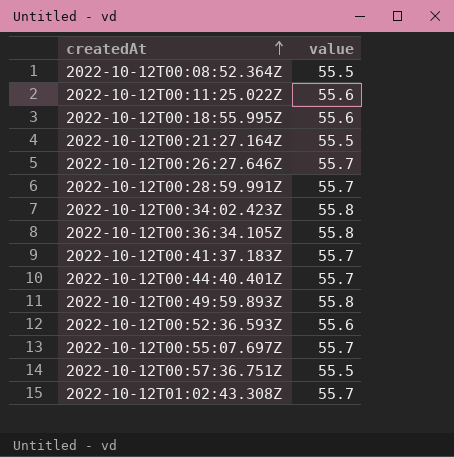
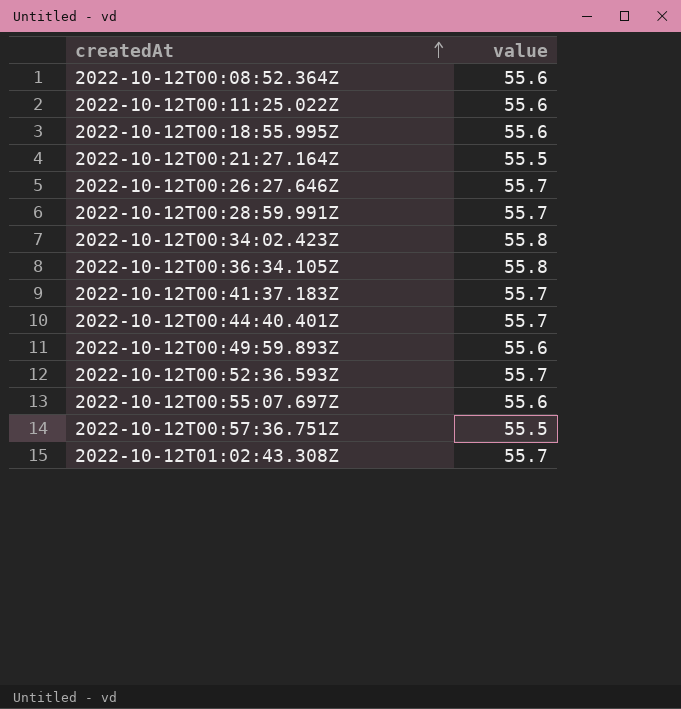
2022-10-12T00:08:52.364Z | value: 55.5 -> 55.6
2022-10-12T00:49:59.893Z | value: 55.8 -> 55.6
2022-10-12T00:52:36.593Z | value: 55.6 -> 55.7
2022-10-12T00:55:07.697Z | value: 55.7 -> 55.6

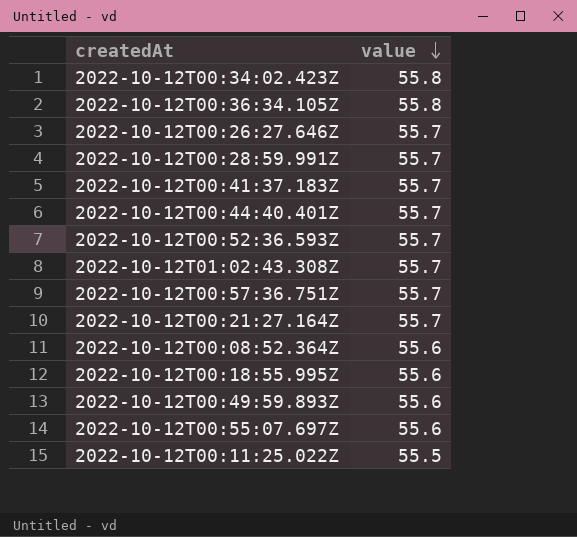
row order: createdAt ascending -> value descending
2022-10-12T00:57:36.751Z | value: 55.5 -> 55.7
2022-10-12T00:21:27.164Z | value: 55.5 -> 55.7
2022-10-12T00:11:25.022Z | value: 55.6 -> 55.5

